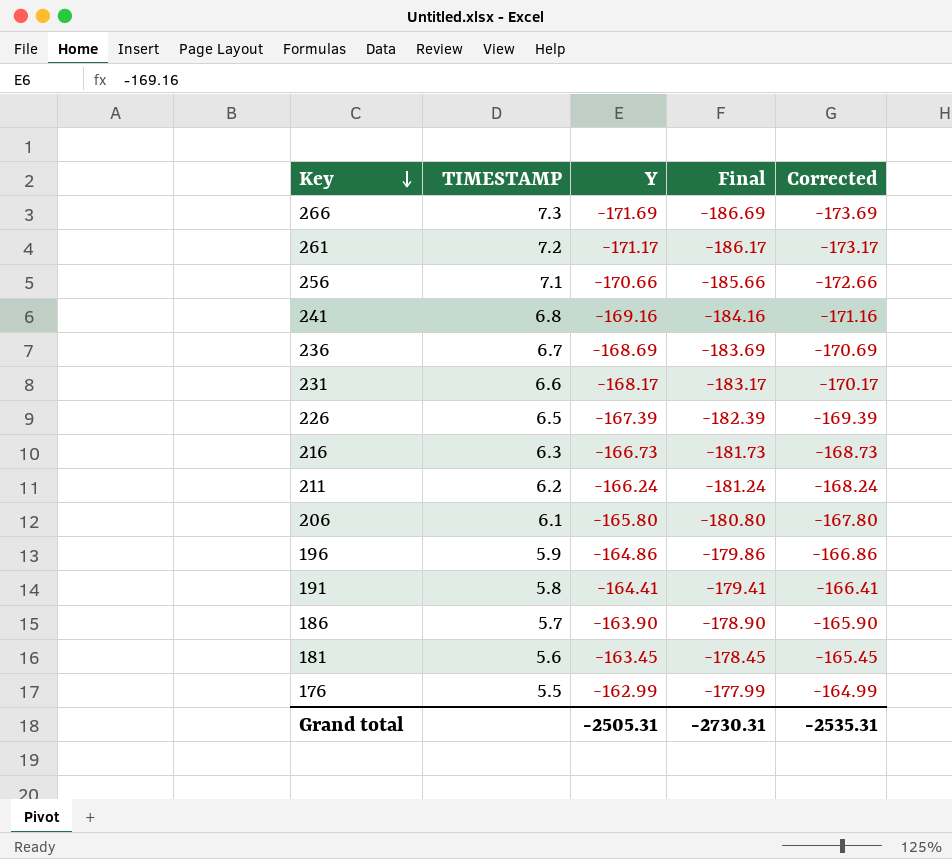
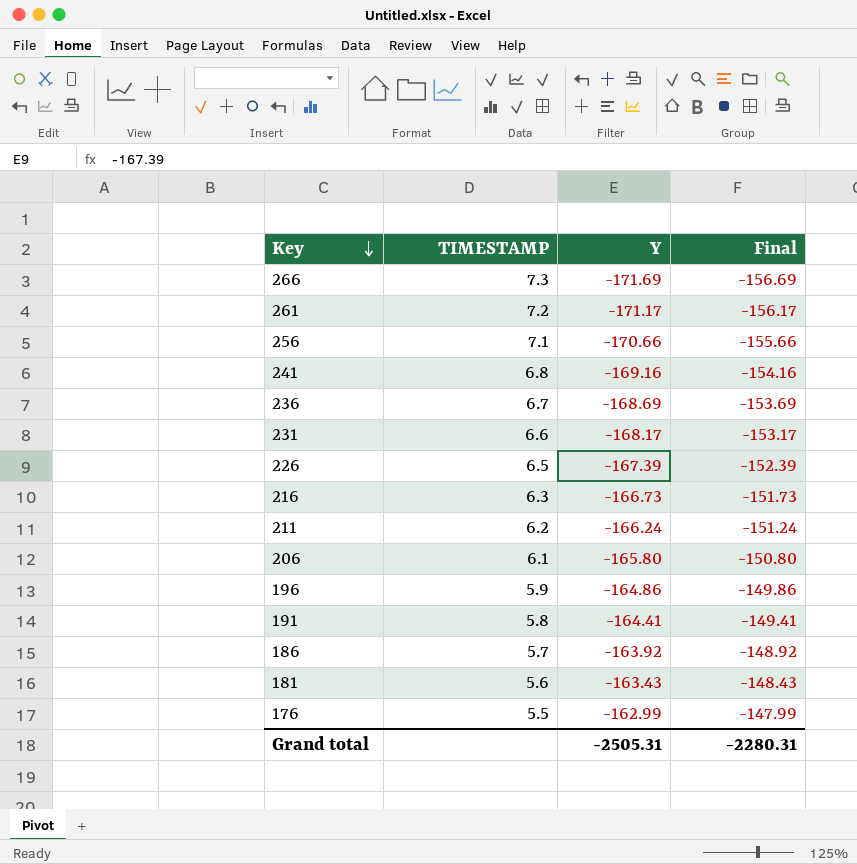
column Corrected | formula: [Y] - 2 -> none
column Final | formula: [Y] - 15 -> [Y] + 15
186 | Y: -163.90 -> -163.92
181 | Y: -163.45 -> -163.43
Grand total | Final: -2730.31 -> -2280.31

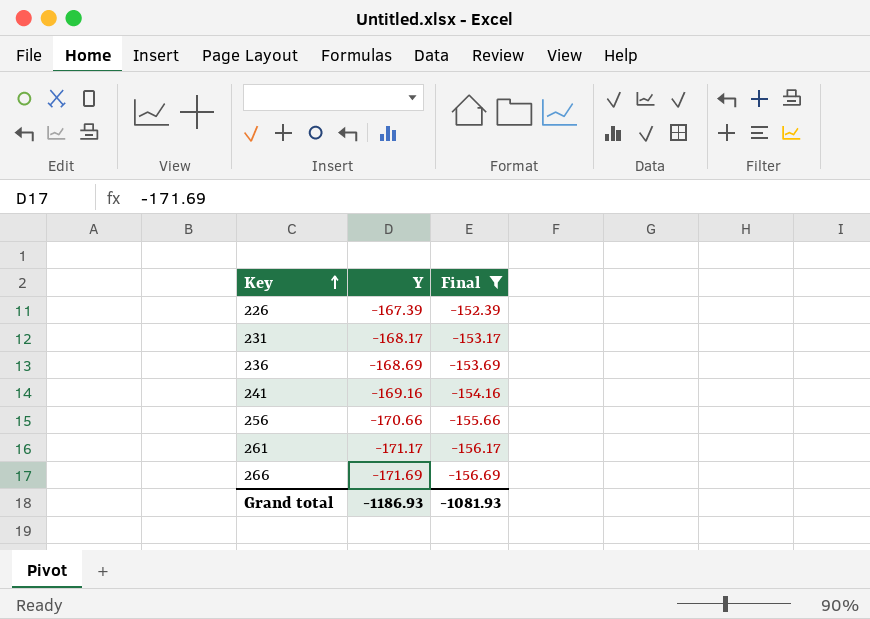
filter: none -> Final <= -152.39
row order: Key descending -> Key ascending
column TIMESTAMP | position: 2 -> none
Grand total | Y: -2505.31 -> -1186.93
Grand total | Final: -2280.31 -> -1081.93

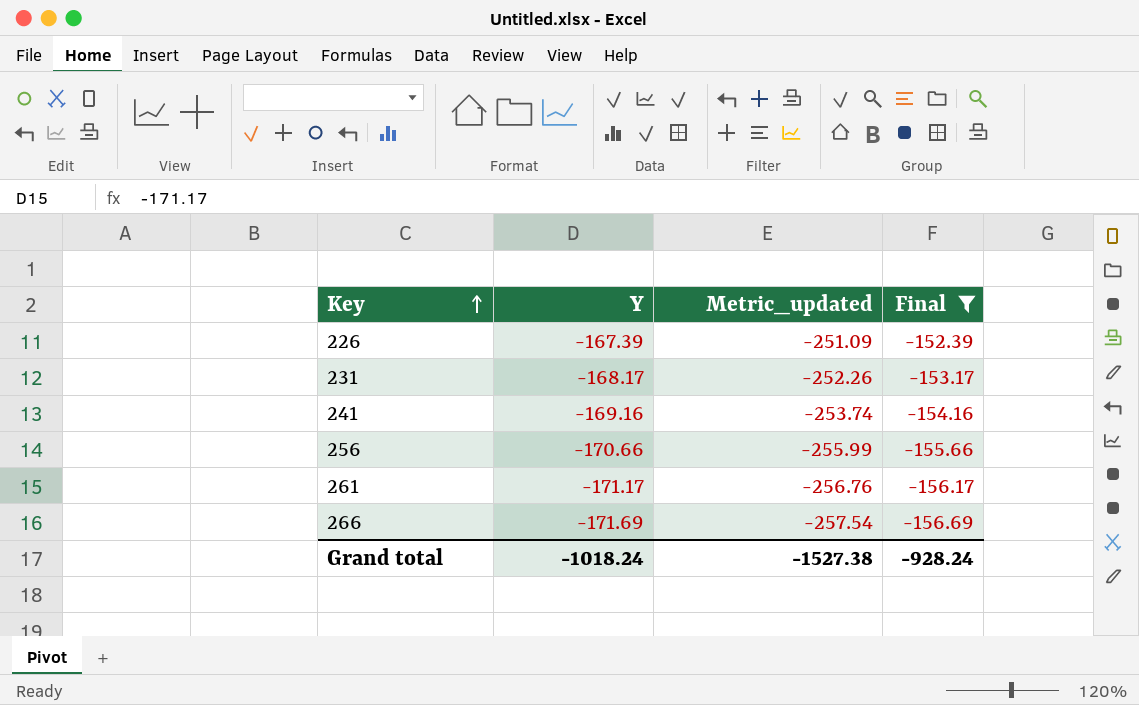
column Metric_updated | formula: none -> [Y] * 1.5
row 236: -168.69 | -153.69 -> none
Grand total | Y: -1186.93 -> -1018.24
Grand total | Final: -1081.93 -> -928.24

